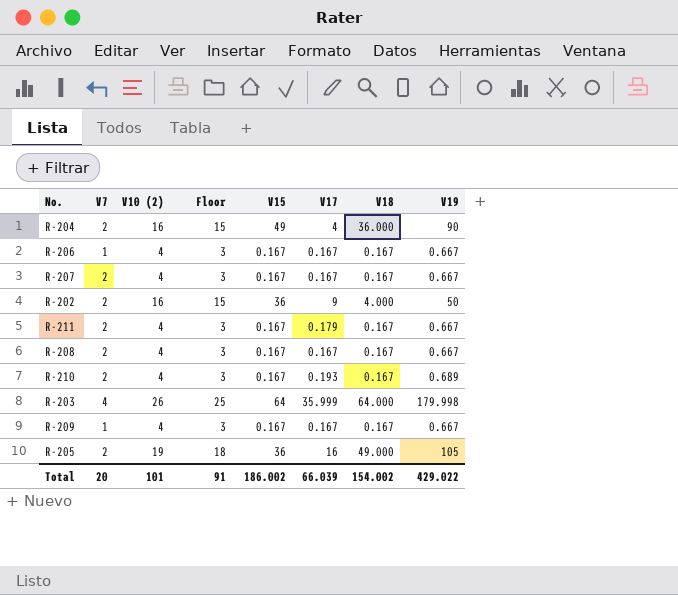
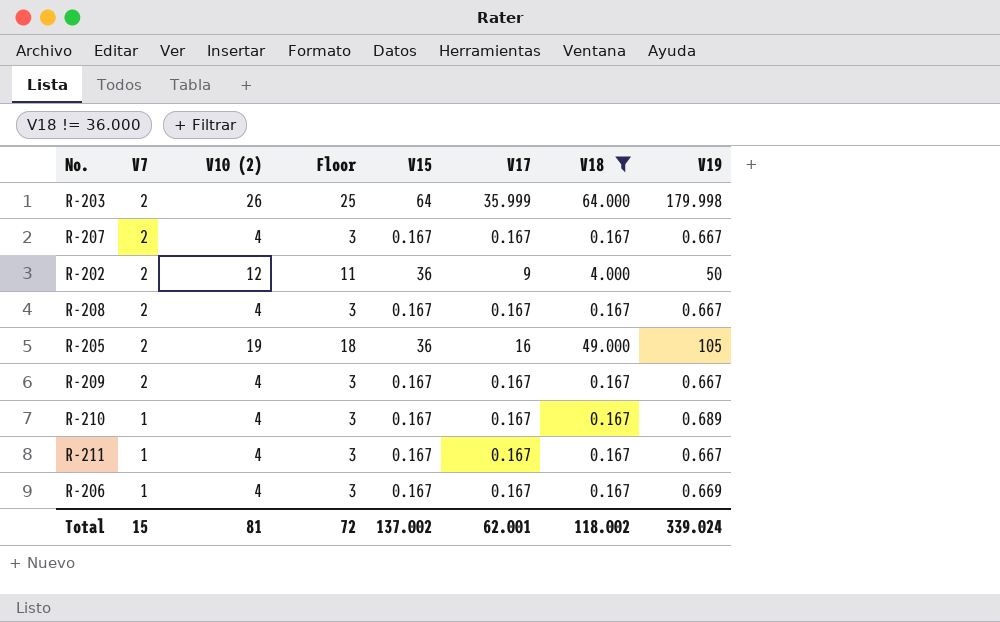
filter: none -> V18 != 36.000
row order: none -> V7 descending
R-203 | V7: 4 -> 2
R-202 | V10 (2): 16 -> 12
R-202 | Floor: 15 -> 11
R-209 | V7: 1 -> 2
R-210 | V7: 2 -> 1
R-210 | V17: 0.193 -> 0.167
R-211 | V7: 2 -> 1
R-211 | V17: 0.179 -> 0.167
R-206 | V19: 0.667 -> 0.669
Total | V7: 20 -> 15
Total | V10 (2): 101 -> 81
Total | Floor: 91 -> 72
Total | V15: 186.002 -> 137.002
Total | V17: 66.039 -> 62.001
Total | V18: 154.002 -> 118.002
Total | V19: 429.022 -> 339.024

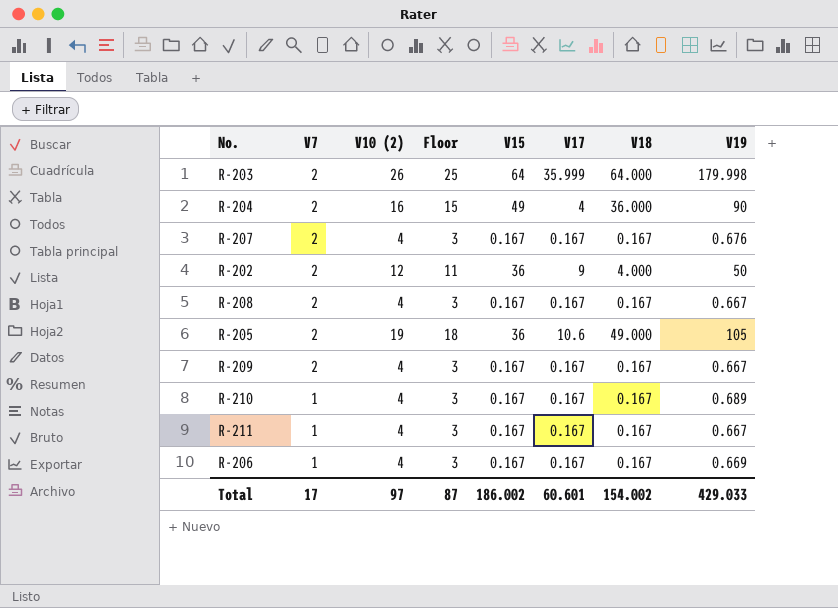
filter: V18 != 36.000 -> none
R-207 | V19: 0.667 -> 0.676
R-205 | V17: 16 -> 10.6
Total | V7: 15 -> 17
Total | V10 (2): 81 -> 97
Total | Floor: 72 -> 87
Total | V15: 137.002 -> 186.002
Total | V17: 62.001 -> 60.601
Total | V18: 118.002 -> 154.002
Total | V19: 339.024 -> 429.033

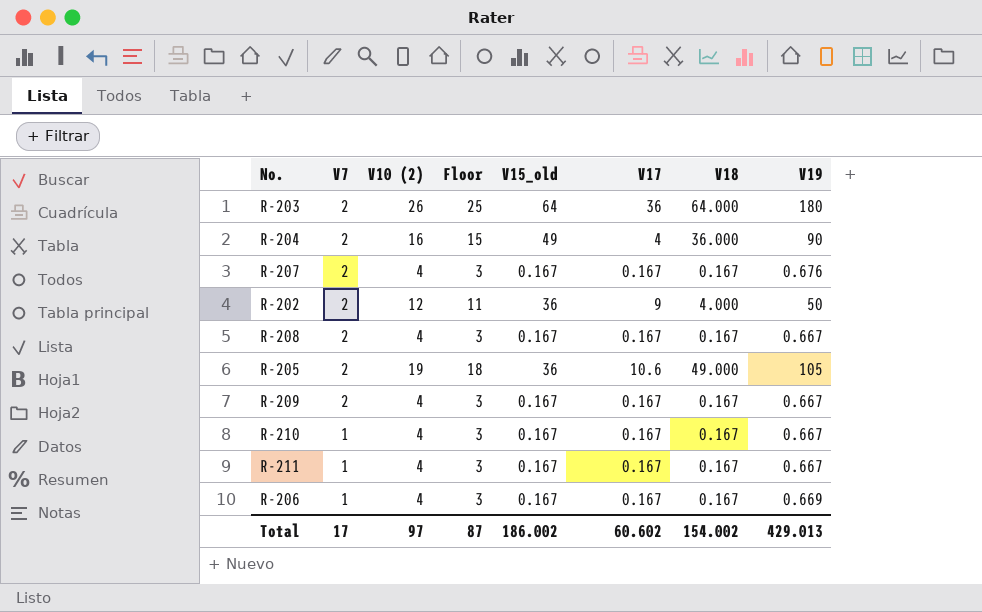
column name: V15 -> V15_old
R-203 | V17: 35.999 -> 36
R-203 | V19: 179.998 -> 180
R-210 | V19: 0.689 -> 0.667
Total | V17: 60.601 -> 60.602
Total | V19: 429.033 -> 429.013

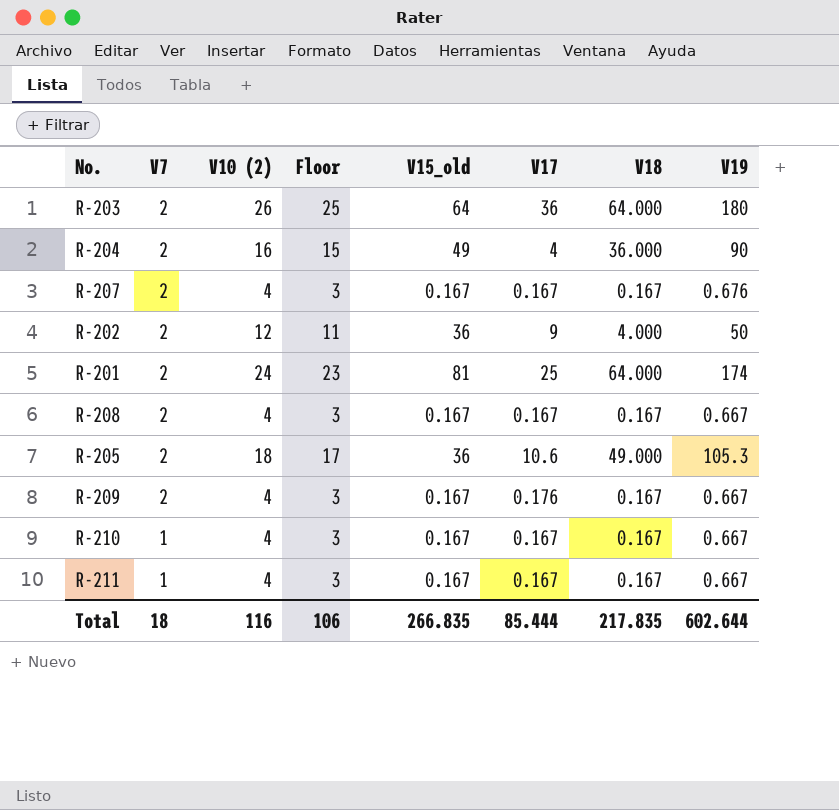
row R-206: 1 | 4 | 3 | 0.167 | 0.167 | 0.167 | 0.669 -> none
row R-201: none -> 2 | 24 | 23 | 81 | 25 | 64.000 | 174
R-205 | V10 (2): 19 -> 18
R-205 | Floor: 18 -> 17
R-205 | V19: 105 -> 105.3
R-209 | V17: 0.167 -> 0.176
Total | V7: 17 -> 18
Total | V10 (2): 97 -> 116
Total | Floor: 87 -> 106
Total | V15_old: 186.002 -> 266.835
Total | V17: 60.602 -> 85.444
Total | V18: 154.002 -> 217.835
Total | V19: 429.013 -> 602.644

